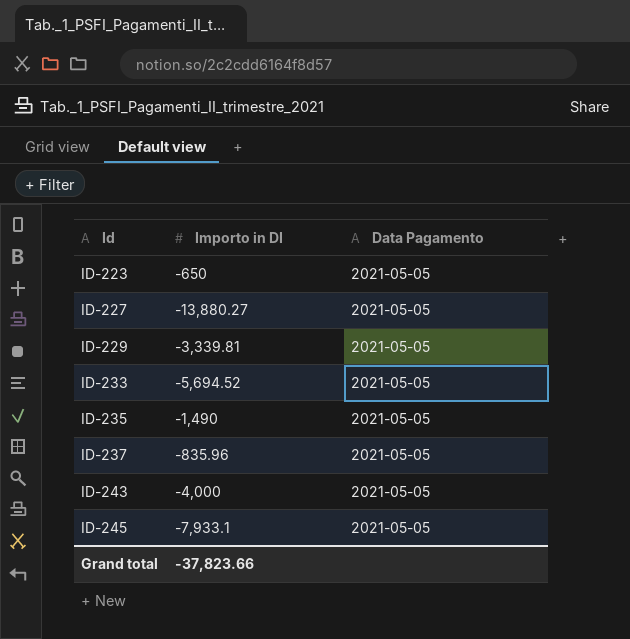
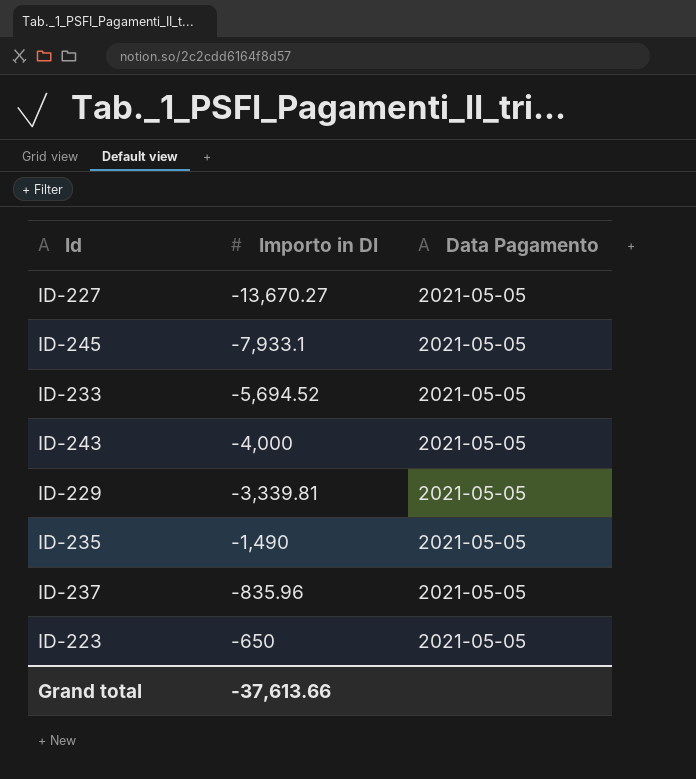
row order: Id ascending -> Importo in DI ascending
ID-227 | Importo in DI: -13,880.27 -> -13,670.27
Grand total | Importo in DI: -37,823.66 -> -37,613.66

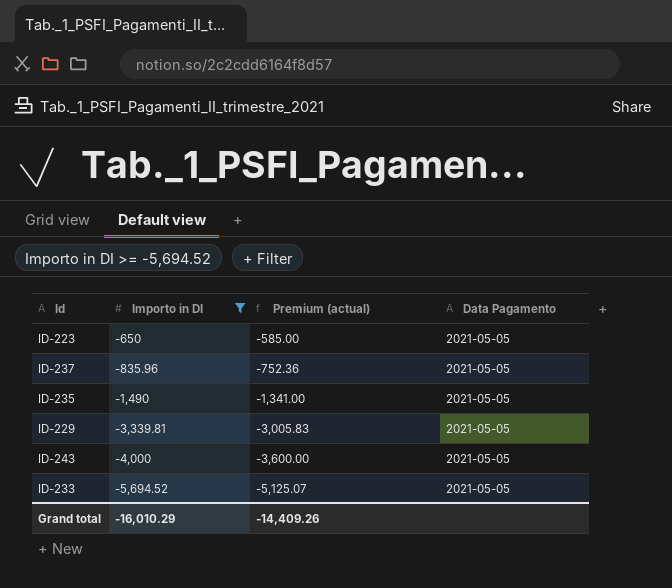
filter: none -> Importo in DI >= -5,694.52
row order: Importo in DI ascending -> Importo in DI descending
column Premium (actual) | formula: none -> [Importo in DI] * 0.9
Grand total | Importo in DI: -37,613.66 -> -16,010.29

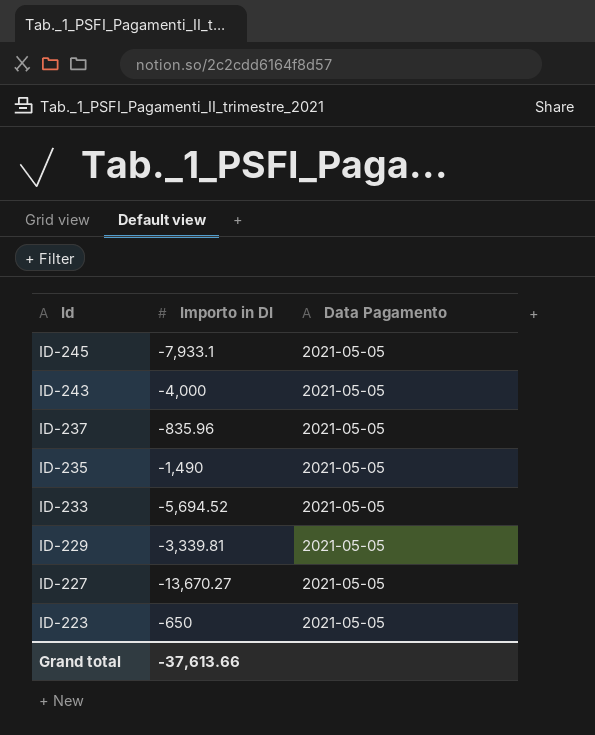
filter: Importo in DI >= -5,694.52 -> none
row order: Importo in DI descending -> Id descending
column Premium (actual) | formula: [Importo in DI] * 0.9 -> none
Grand total | Importo in DI: -16,010.29 -> -37,613.66

